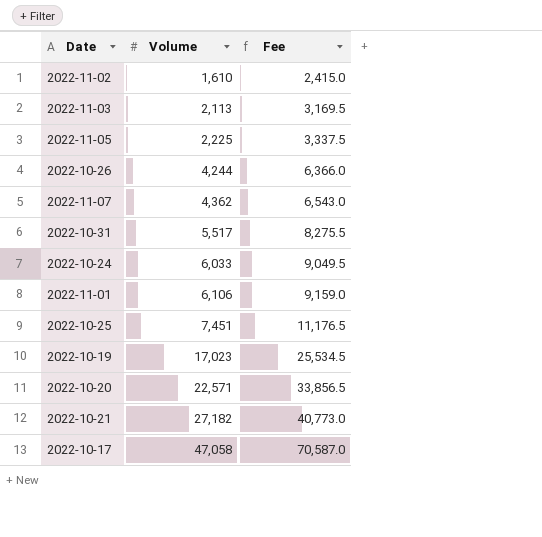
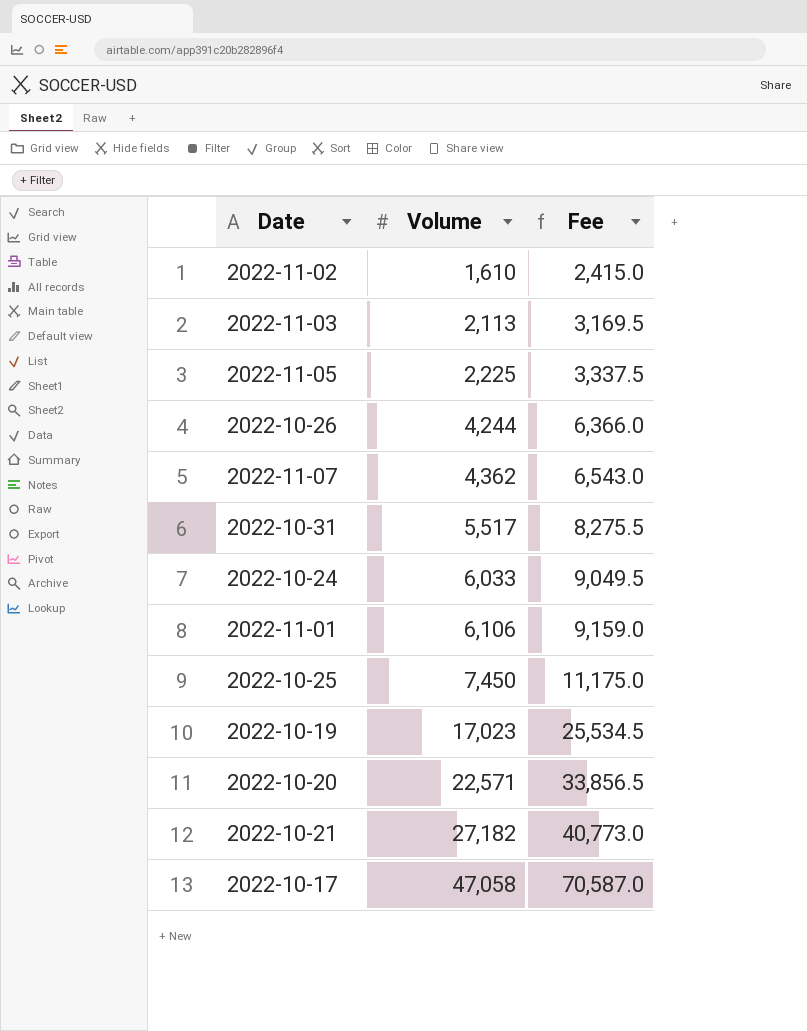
2022-10-25 | Volume: 7,451 -> 7,450
2022-10-25 | Fee: 11,176.5 -> 11,175.0

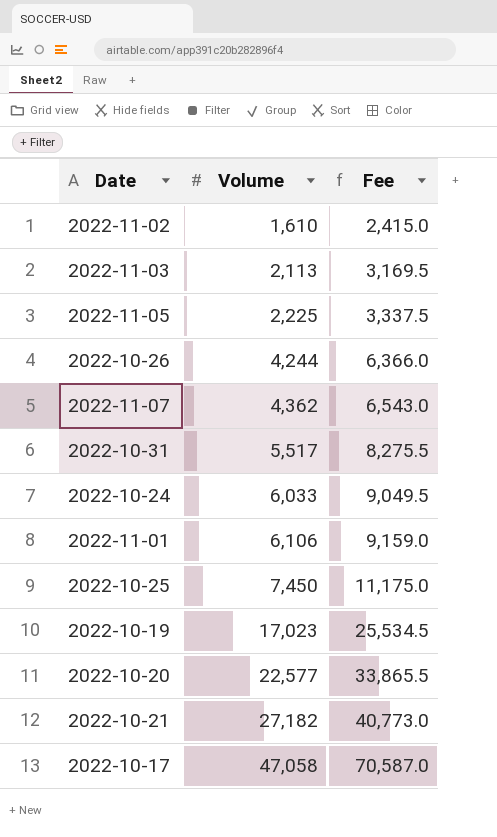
2022-10-20 | Volume: 22,571 -> 22,577
2022-10-20 | Fee: 33,856.5 -> 33,865.5

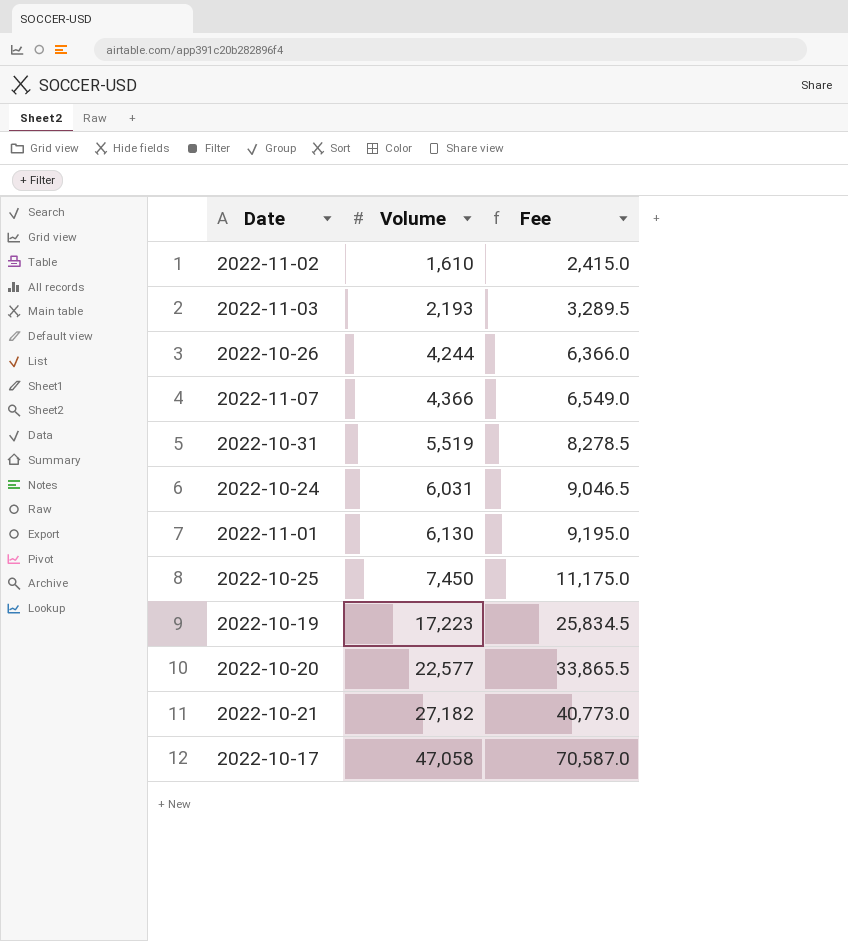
row 2022-11-05: 2,225 | 3,337.5 -> none
2022-11-03 | Volume: 2,113 -> 2,193
2022-11-03 | Fee: 3,169.5 -> 3,289.5
2022-11-07 | Volume: 4,362 -> 4,366
2022-11-07 | Fee: 6,543.0 -> 6,549.0
2022-10-31 | Volume: 5,517 -> 5,519
2022-10-31 | Fee: 8,275.5 -> 8,278.5
2022-10-24 | Volume: 6,033 -> 6,031
2022-10-24 | Fee: 9,049.5 -> 9,046.5
2022-11-01 | Volume: 6,106 -> 6,130
2022-11-01 | Fee: 9,159.0 -> 9,195.0
2022-10-19 | Volume: 17,023 -> 17,223
2022-10-19 | Fee: 25,534.5 -> 25,834.5

